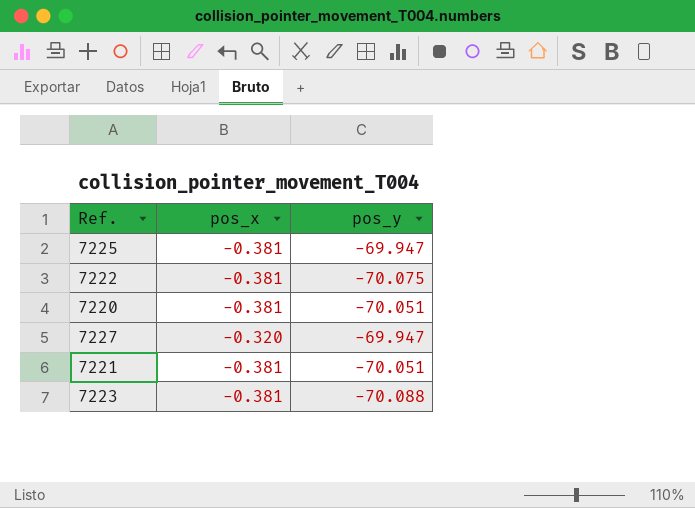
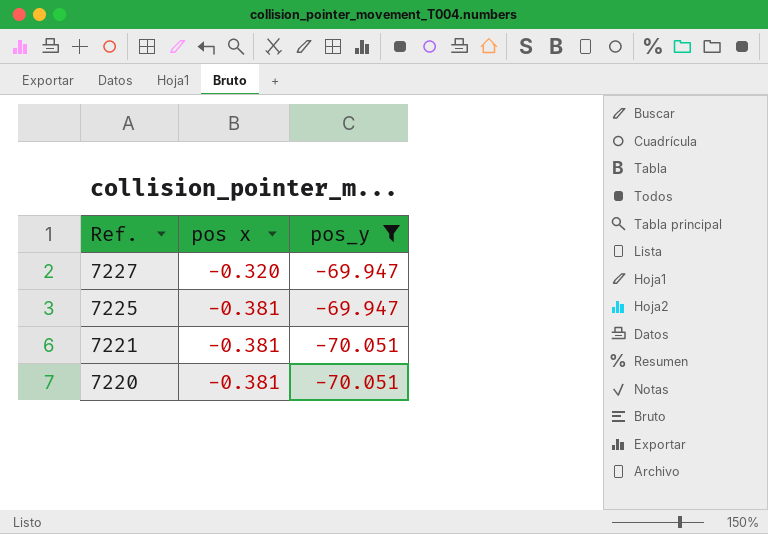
filter: none -> pos_y >= -70.051
row order: none -> Ref. descending
column name: pos_x -> pos x

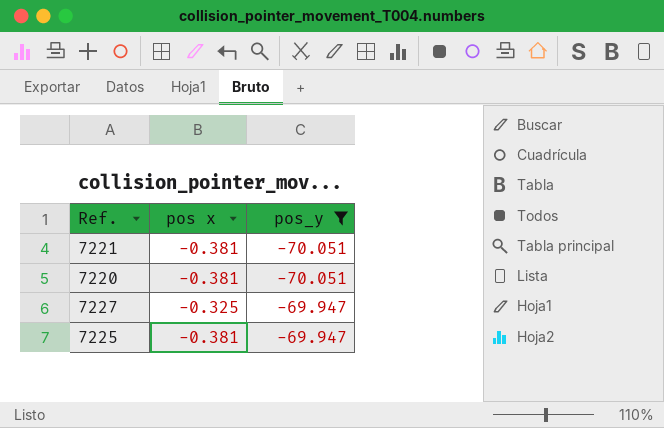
row order: Ref. descending -> pos_y ascending
7227 | pos x: -0.320 -> -0.325

